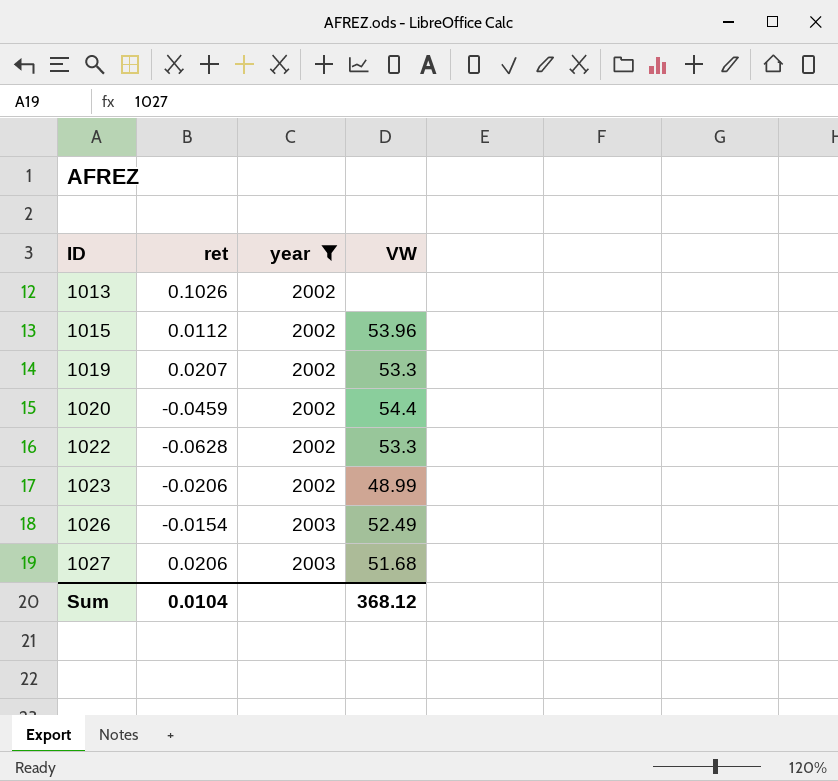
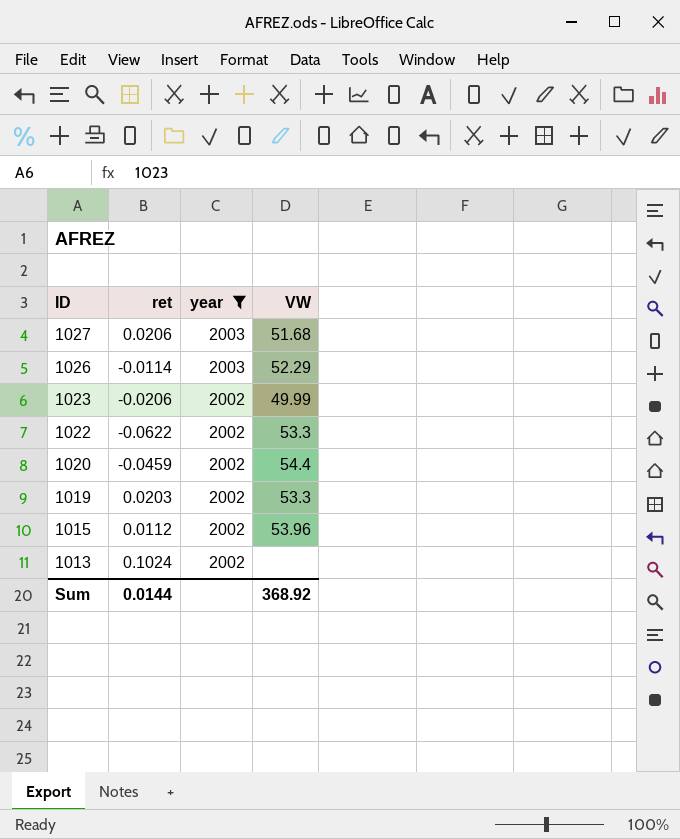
row order: ID ascending -> ID descending
1026 | ret: -0.0154 -> -0.0114
1026 | VW: 52.49 -> 52.29
1023 | VW: 48.99 -> 49.99
1022 | ret: -0.0628 -> -0.0622
1019 | ret: 0.0207 -> 0.0203
1013 | ret: 0.1026 -> 0.1024
Sum | ret: 0.0104 -> 0.0144
Sum | VW: 368.12 -> 368.92

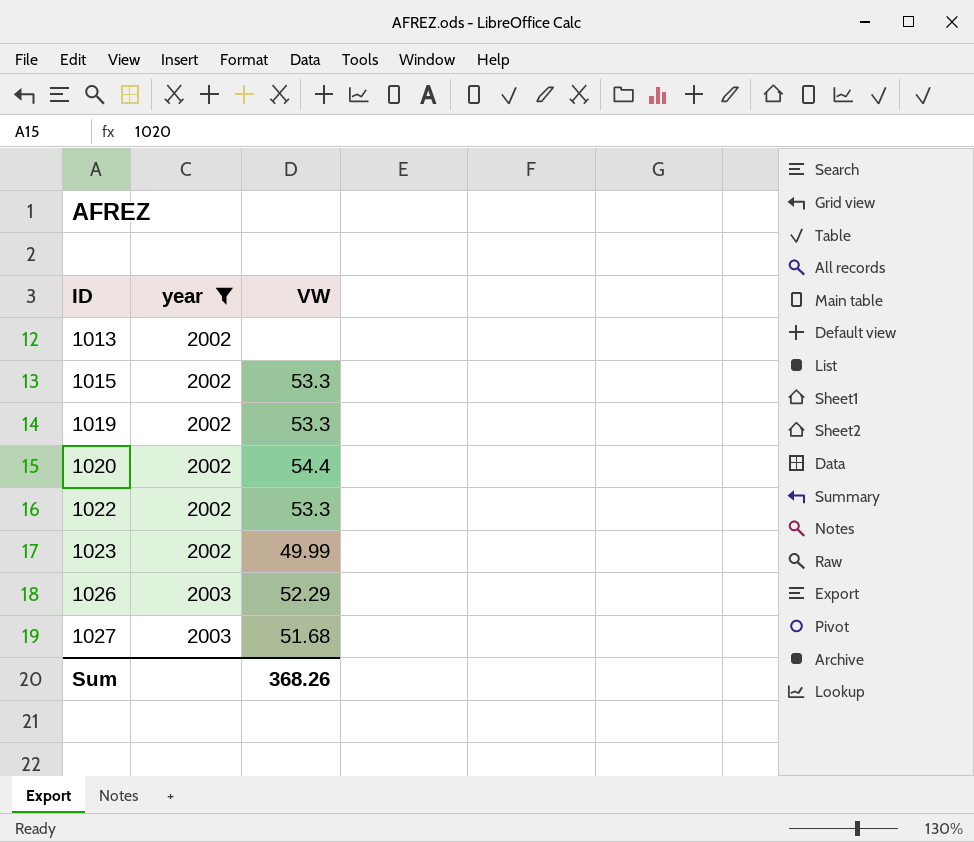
row order: ID descending -> ID ascending
column ret | position: 2 -> none
1015 | VW: 53.96 -> 53.3
Sum | VW: 368.92 -> 368.26

